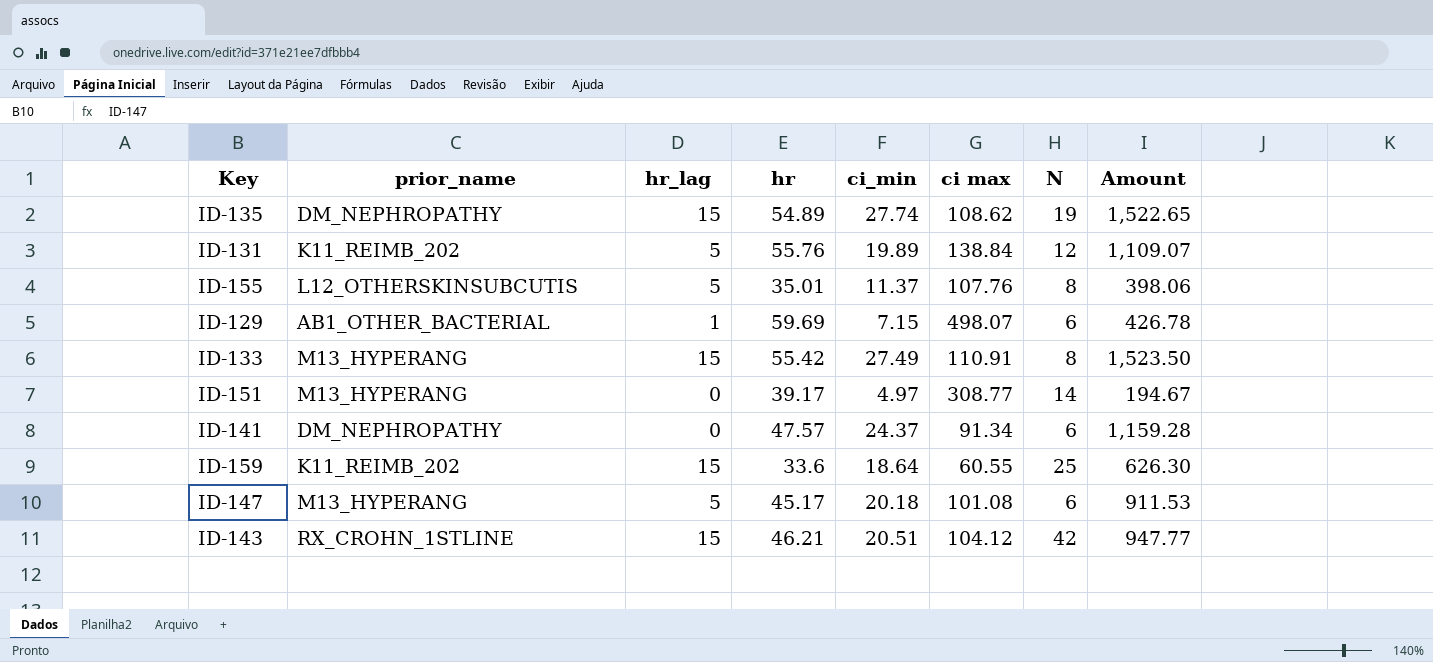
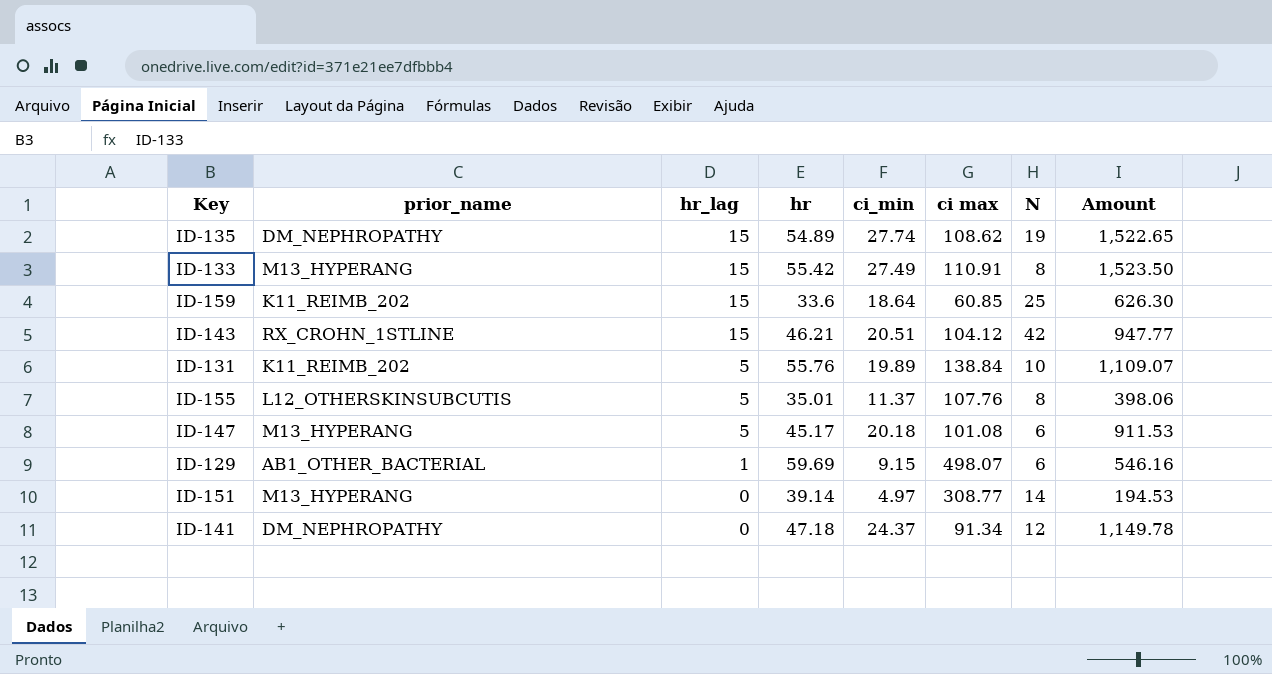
row order: none -> hr_lag descending
ID-159 | ci max: 60.55 -> 60.85
ID-131 | N: 12 -> 10
ID-129 | ci_min: 7.15 -> 9.15
ID-129 | Amount: 426.78 -> 546.16
ID-151 | hr: 39.17 -> 39.14
ID-151 | Amount: 194.67 -> 194.53
ID-141 | hr: 47.57 -> 47.18
ID-141 | N: 6 -> 12
ID-141 | Amount: 1,159.28 -> 1,149.78

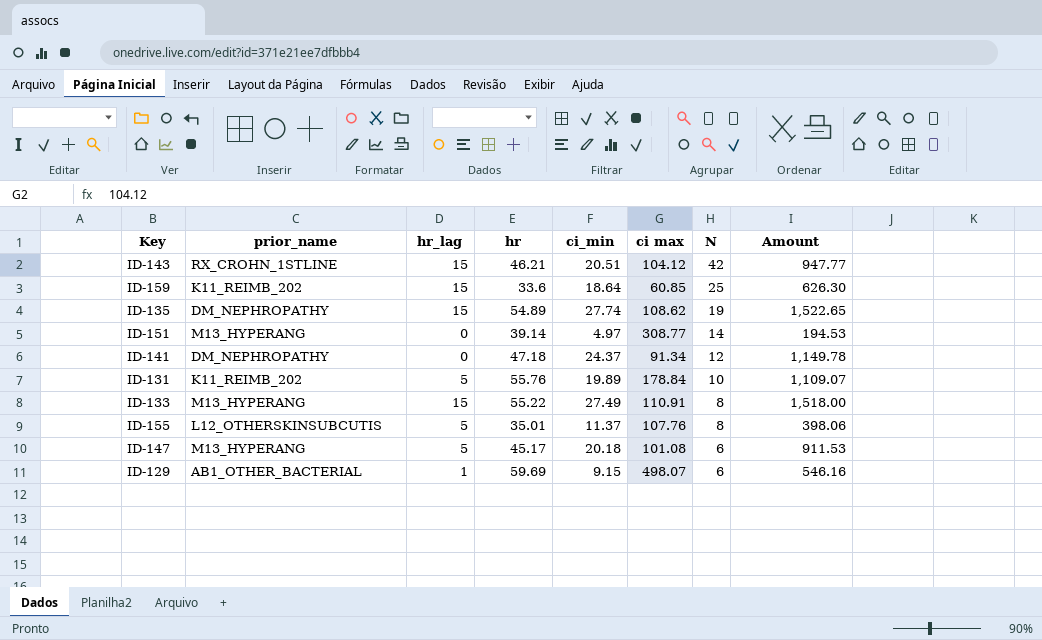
row order: hr_lag descending -> N descending
ID-131 | ci max: 138.84 -> 178.84
ID-133 | hr: 55.42 -> 55.22
ID-133 | Amount: 1,523.50 -> 1,518.00

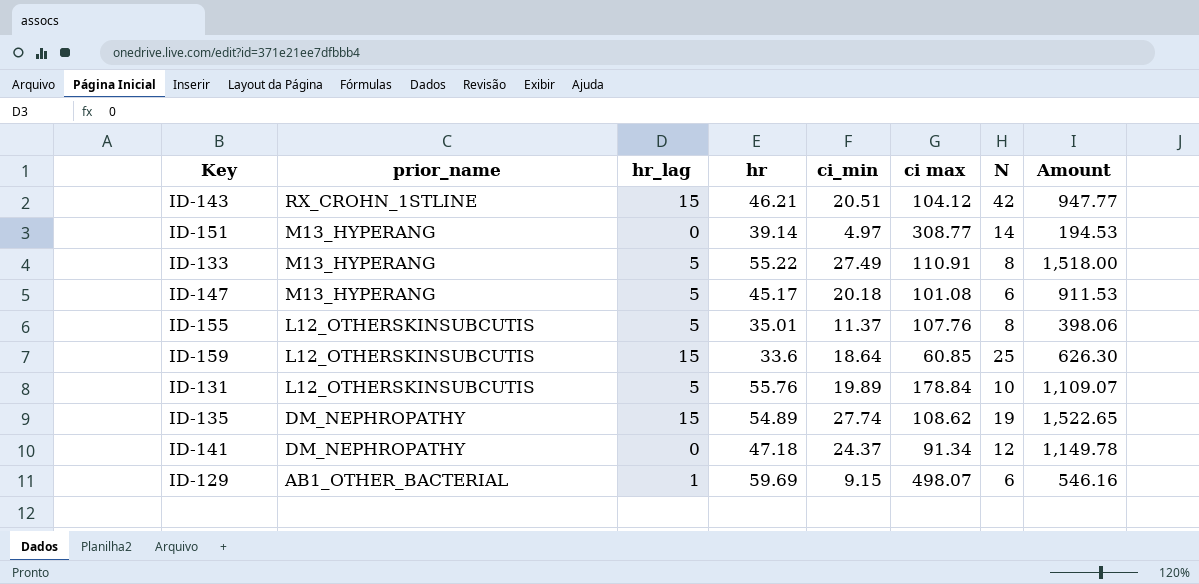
row order: N descending -> prior_name descending
ID-133 | hr_lag: 15 -> 5
ID-159 | prior_name: K11_REIMB_202 -> L12_OTHERSKINSUBCUTIS
ID-131 | prior_name: K11_REIMB_202 -> L12_OTHERSKINSUBCUTIS

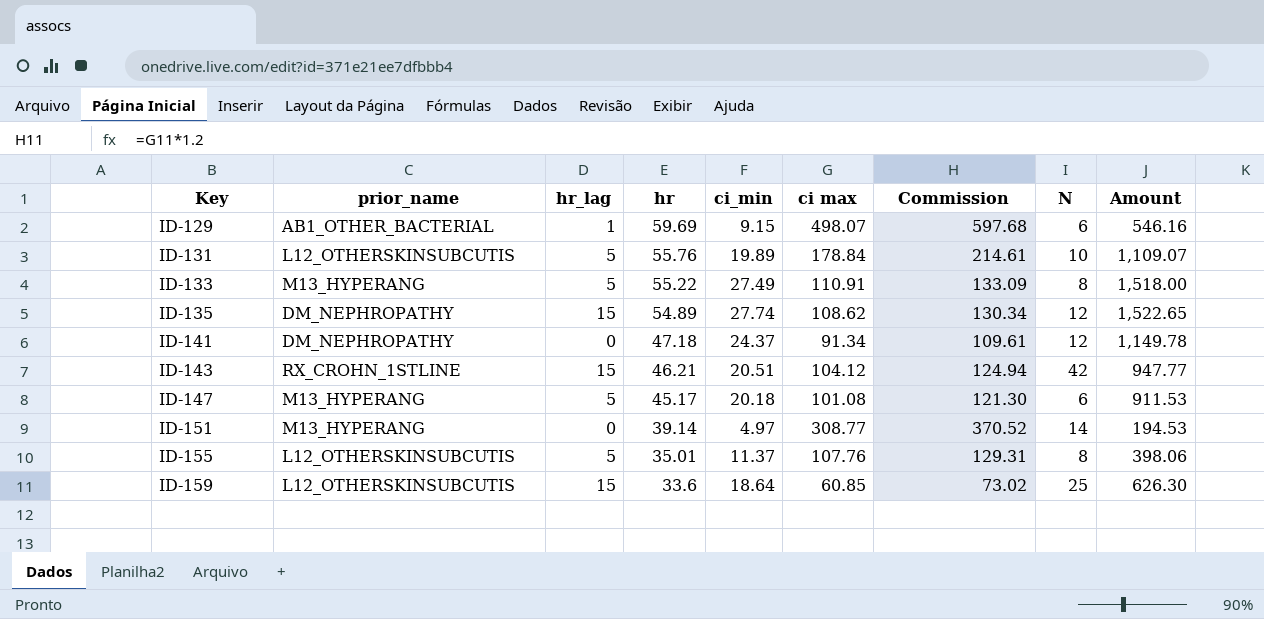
row order: prior_name descending -> Key ascending
column Commission | formula: none -> [ci max] * 1.2
ID-135 | N: 19 -> 12

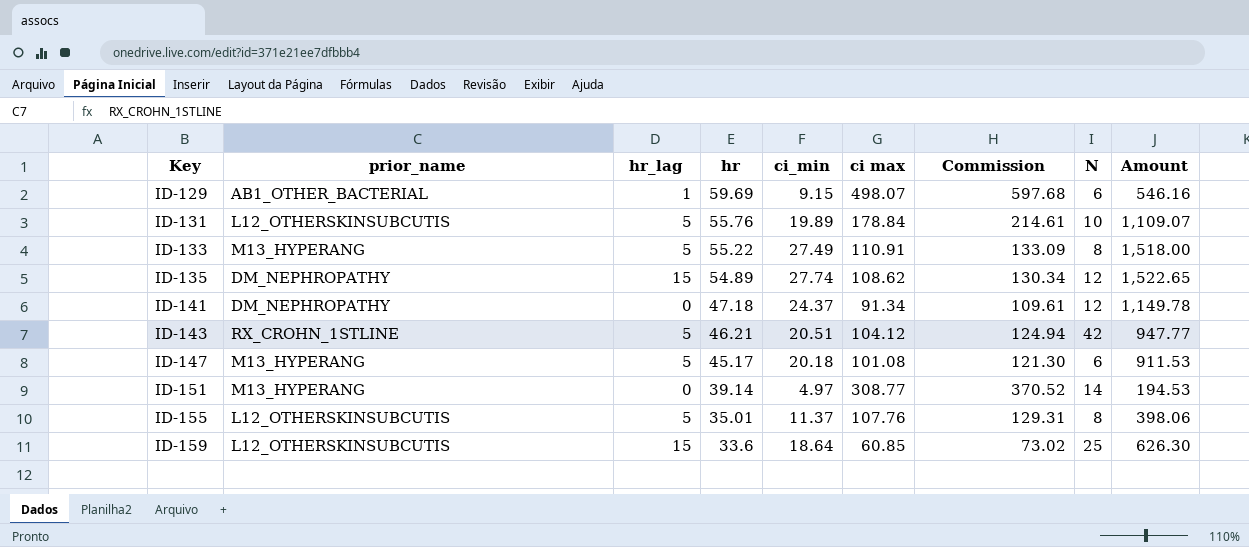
ID-143 | hr_lag: 15 -> 5

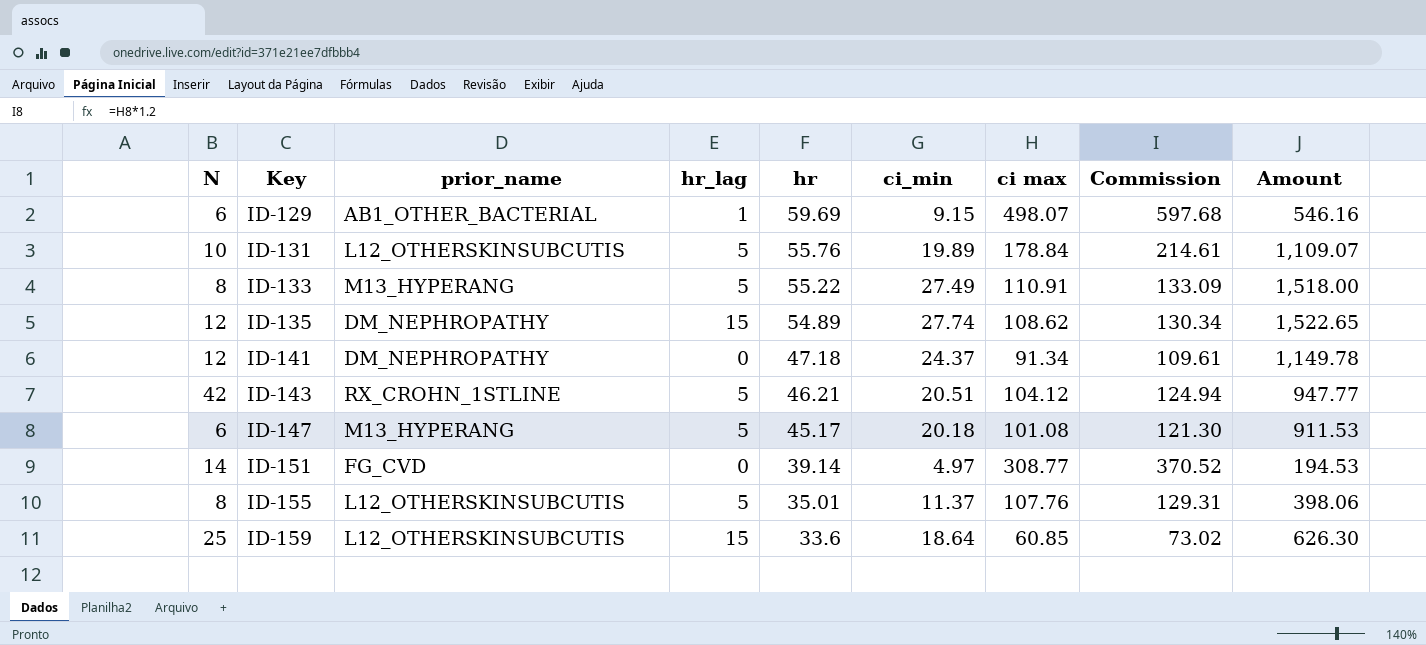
column N | position: 8 -> 1
ID-151 | prior_name: M13_HYPERANG -> FG_CVD

